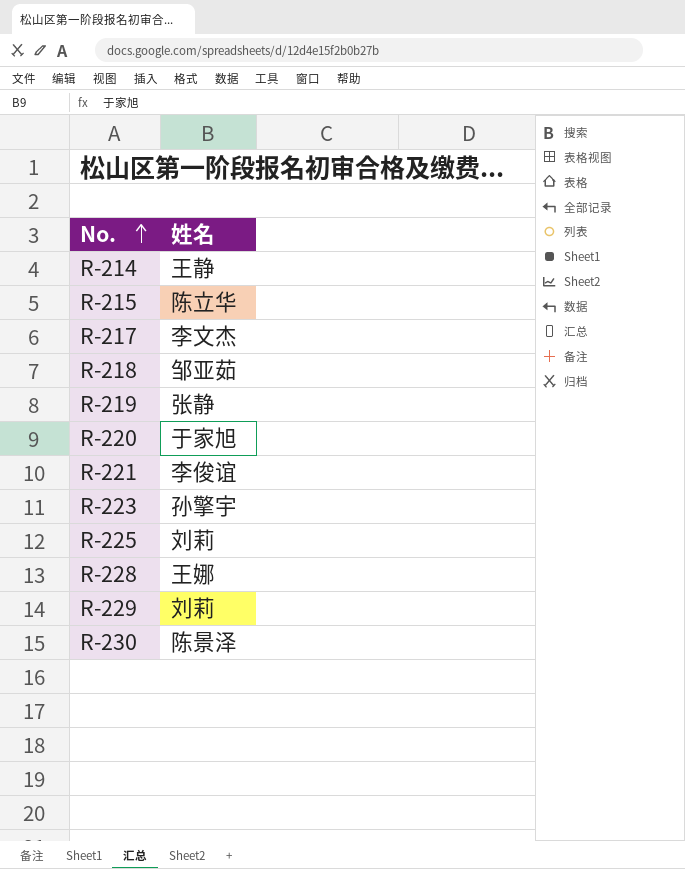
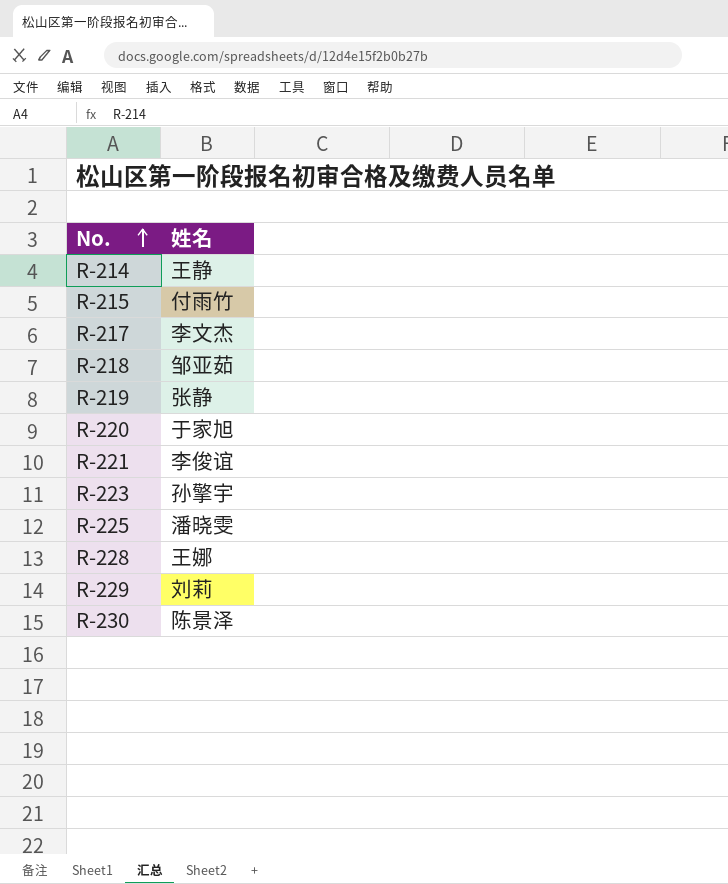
R-215 | 姓名: 陈立华 -> 付雨竹
R-225 | 姓名: 刘莉 -> 潘晓雯

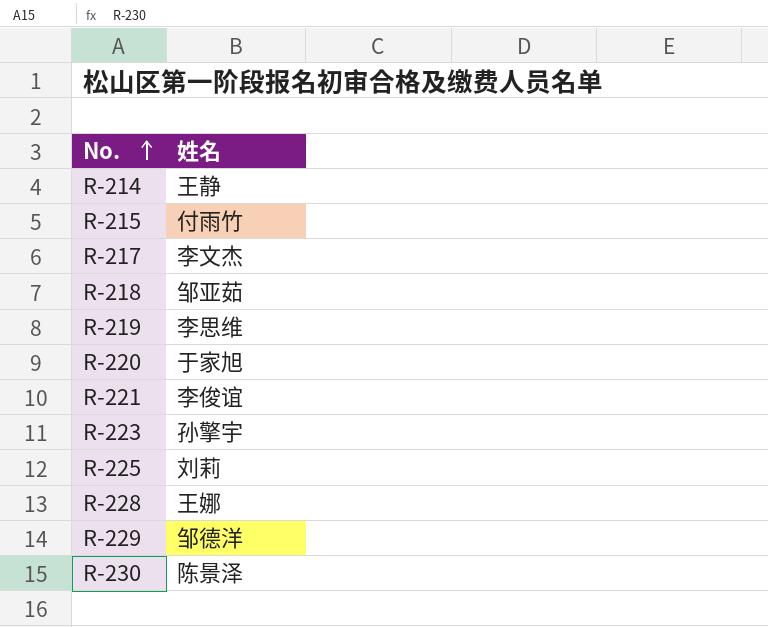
R-219 | 姓名: 张静 -> 李思维
R-225 | 姓名: 潘晓雯 -> 刘莉
R-229 | 姓名: 刘莉 -> 邹德洋

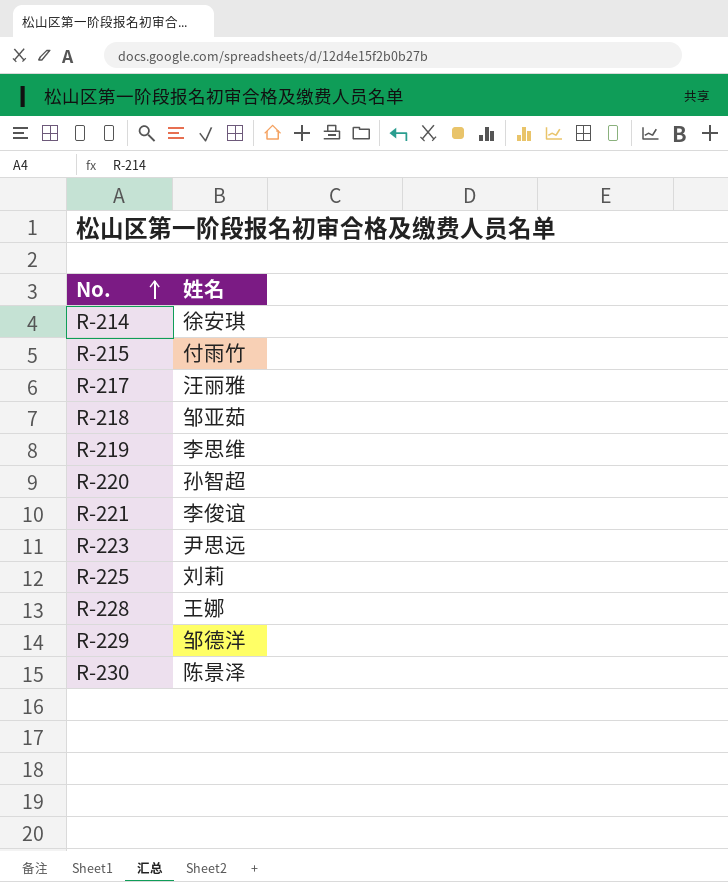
R-214 | 姓名: 王静 -> 徐安琪
R-217 | 姓名: 李文杰 -> 汪丽雅
R-220 | 姓名: 于家旭 -> 孙智超
R-223 | 姓名: 孙擎宇 -> 尹思远

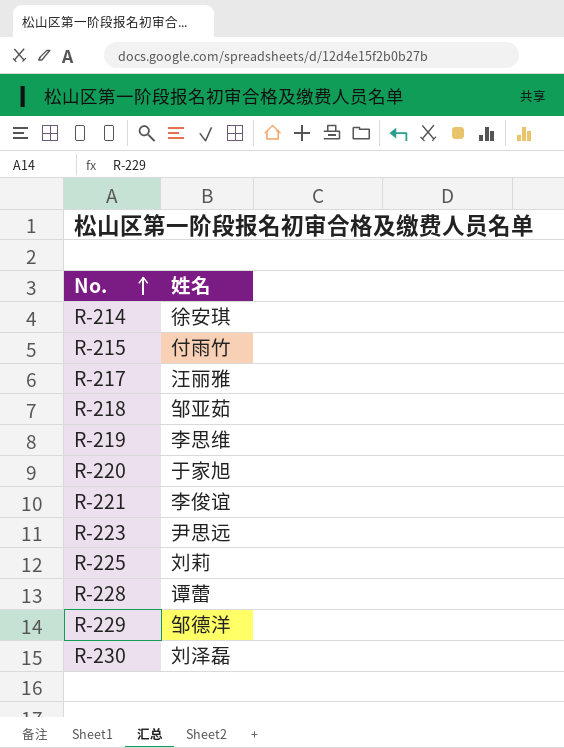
R-220 | 姓名: 孙智超 -> 于家旭
R-228 | 姓名: 王娜 -> 谭蕾
R-230 | 姓名: 陈景泽 -> 刘泽磊

